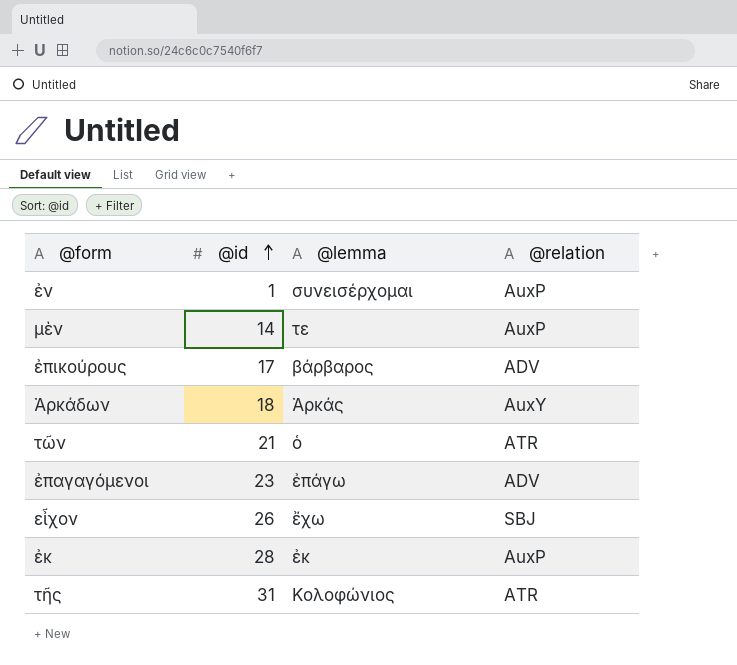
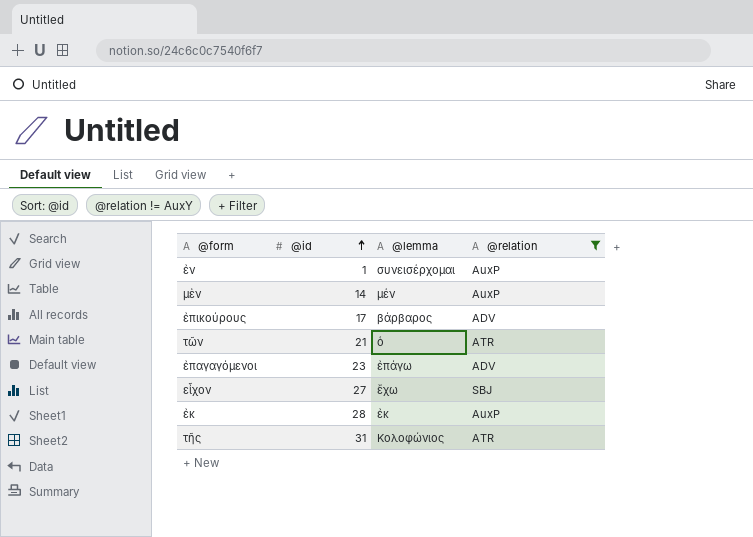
filter: none -> @relation != AuxY
μὲν | @lemma: τε -> μέν
εἶχον | @id: 26 -> 27

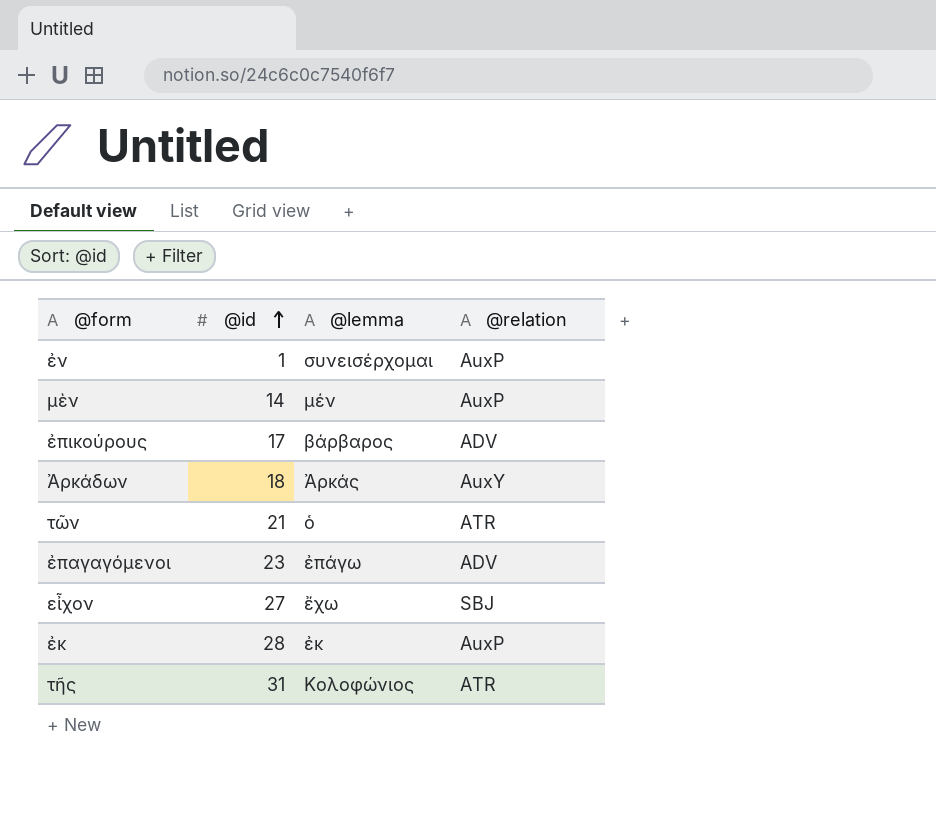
filter: @relation != AuxY -> none

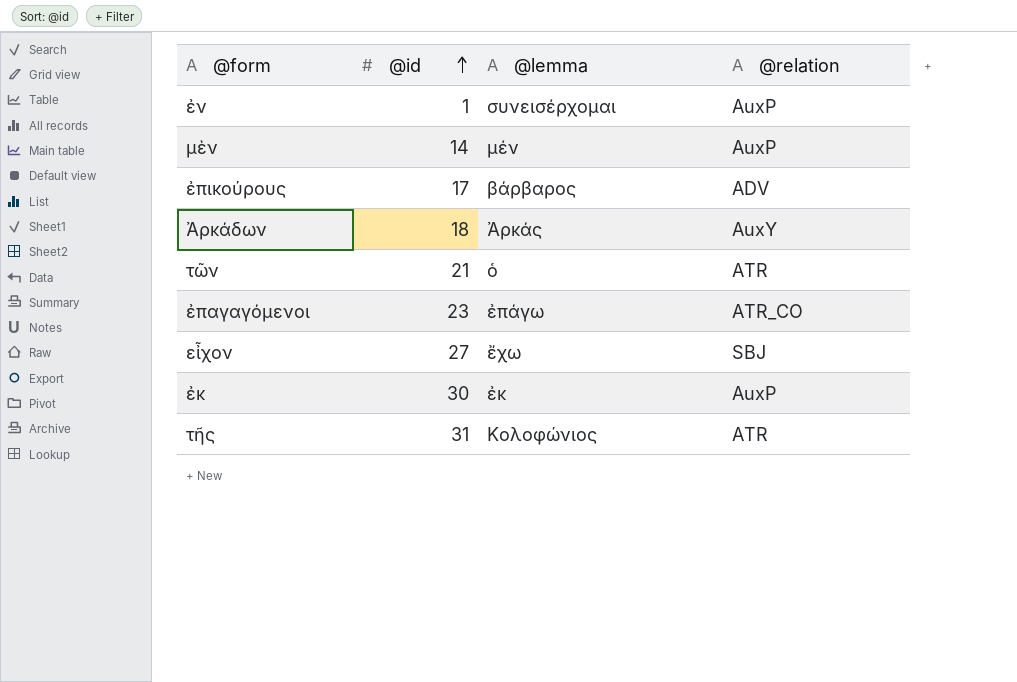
ἐπαγαγόμενοι | @relation: ADV -> ATR_CO
ἐκ | @id: 28 -> 30

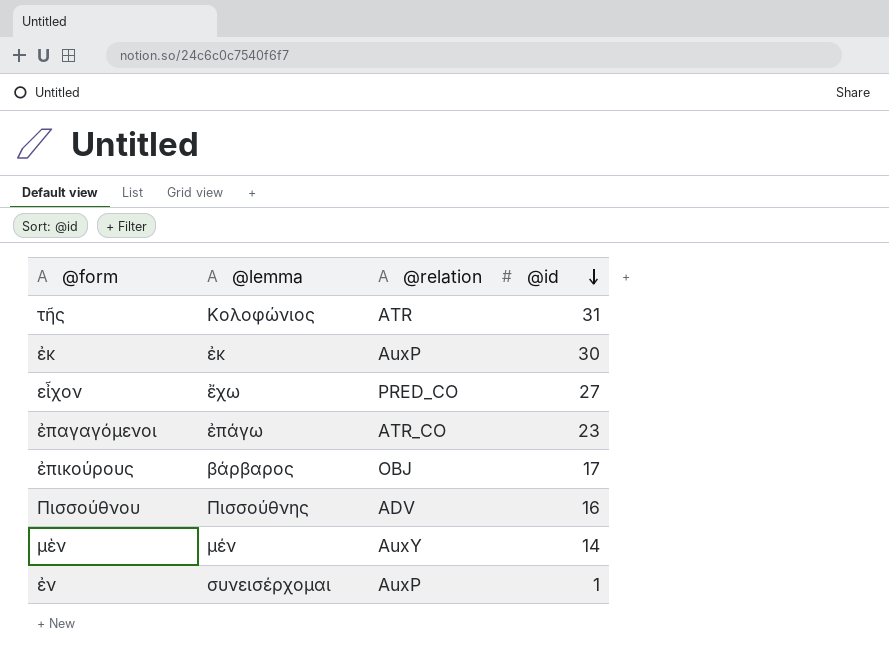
row order: @id ascending -> @id descending
column @id | position: 2 -> 4
row Ἀρκάδων: 18 | Ἀρκάς | AuxY -> none
row τῶν: 21 | ὁ | ATR -> none
εἶχον | @relation: SBJ -> PRED_CO
ἐπικούρους | @relation: ADV -> OBJ
row Πισσούθνου: none -> Πισσούθνης | ADV | 16
μὲν | @relation: AuxP -> AuxY

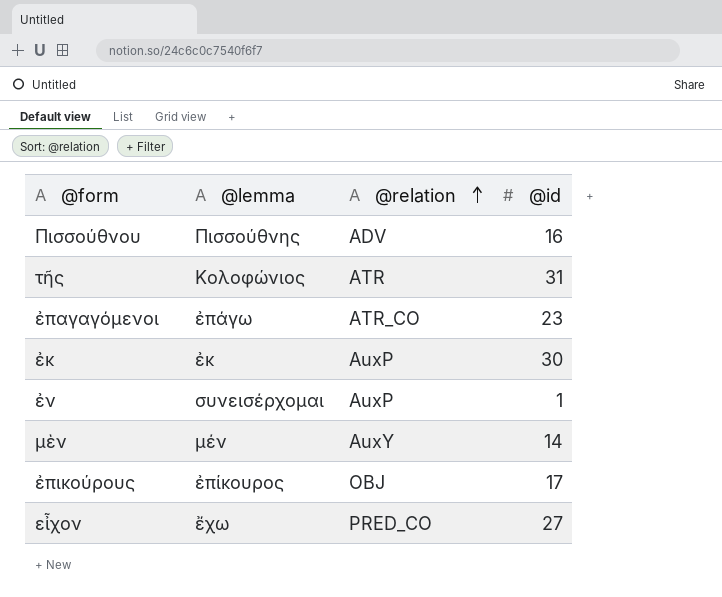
row order: @id descending -> @relation ascending
ἐπικούρους | @lemma: βάρβαρος -> ἐπίκουρος

